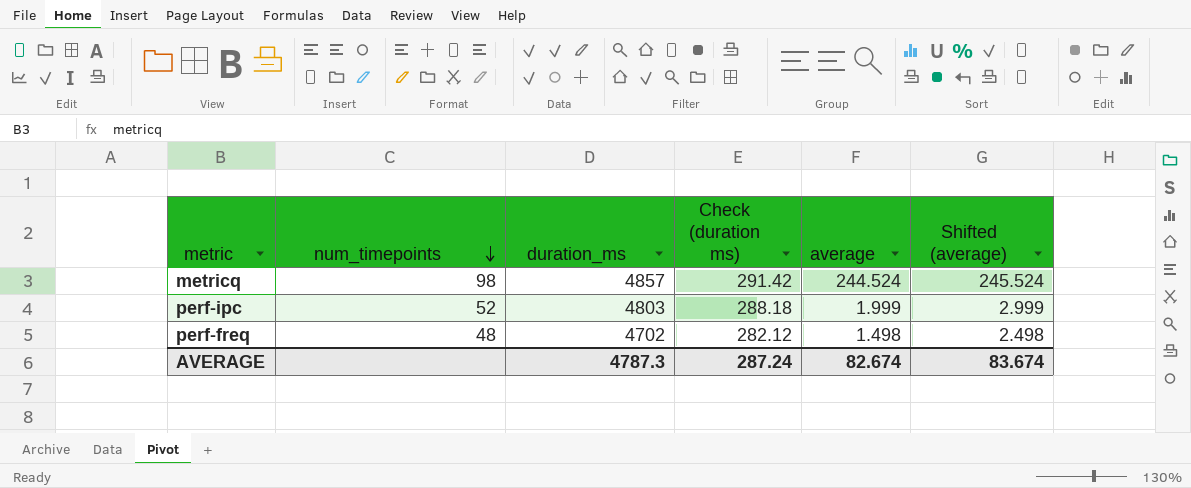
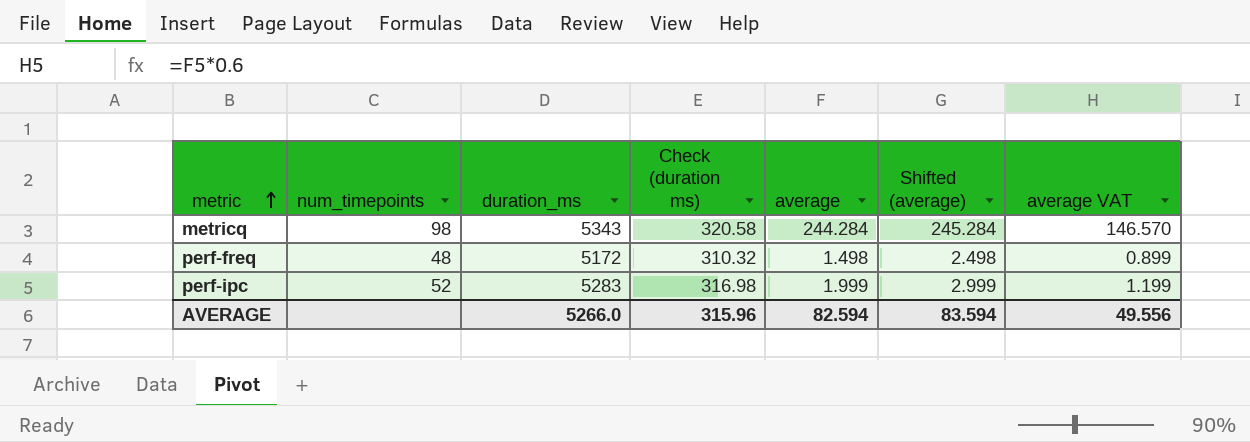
row order: num_timepoints descending -> metric ascending
column average VAT | formula: none -> [average] * 0.6
metricq | duration_ms: 4857 -> 5343
metricq | Check (duration ms): 291.42 -> 320.58
metricq | average: 244.524 -> 244.284
metricq | Shifted (average): 245.524 -> 245.284
perf-freq | duration_ms: 4702 -> 5172
perf-freq | Check (duration ms): 282.12 -> 310.32
perf-ipc | duration_ms: 4803 -> 5283
perf-ipc | Check (duration ms): 288.18 -> 316.98
AVERAGE | duration_ms: 4787.3 -> 5266.0
AVERAGE | Check (duration ms): 287.24 -> 315.96
AVERAGE | average: 82.674 -> 82.594
AVERAGE | Shifted (average): 83.674 -> 83.594

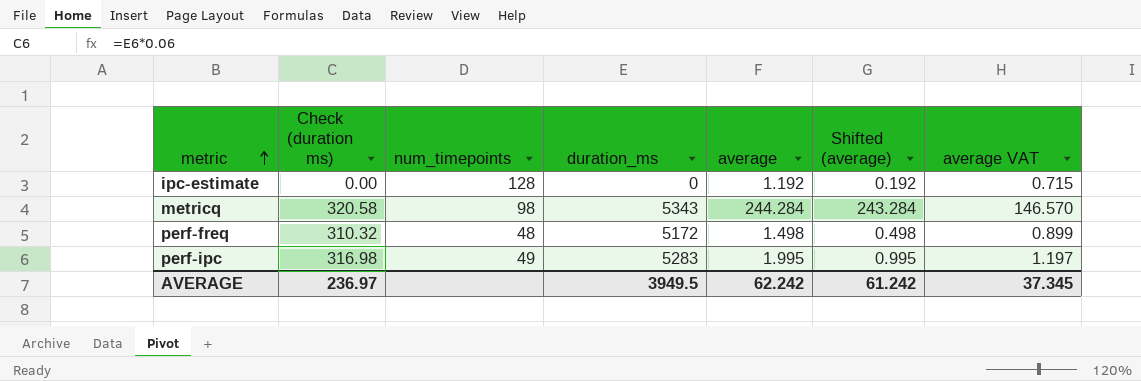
column Check (duration ms) | position: 4 -> 2
column Shifted (average) | formula: [average] + 1 -> [average] - 1
row ipc-estimate: none -> 0.00 | 128 | 0 | 1.192 | 0.192 | 0.715
perf-ipc | num_timepoints: 52 -> 49
perf-ipc | average: 1.999 -> 1.995
perf-ipc | average VAT: 1.199 -> 1.197
AVERAGE | Check (duration ms): 315.96 -> 236.97
AVERAGE | duration_ms: 5266.0 -> 3949.5
AVERAGE | average: 82.594 -> 62.242
AVERAGE | Shifted (average): 83.594 -> 61.242
AVERAGE | average VAT: 49.556 -> 37.345

